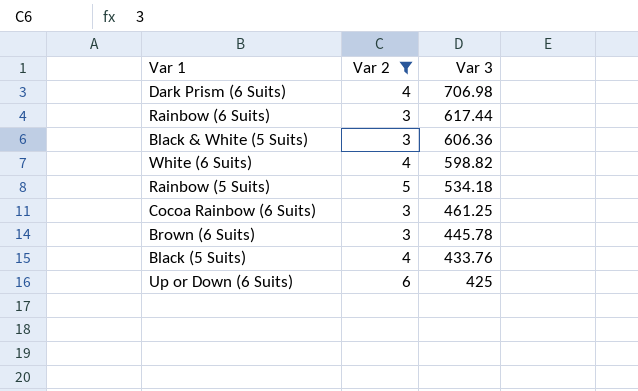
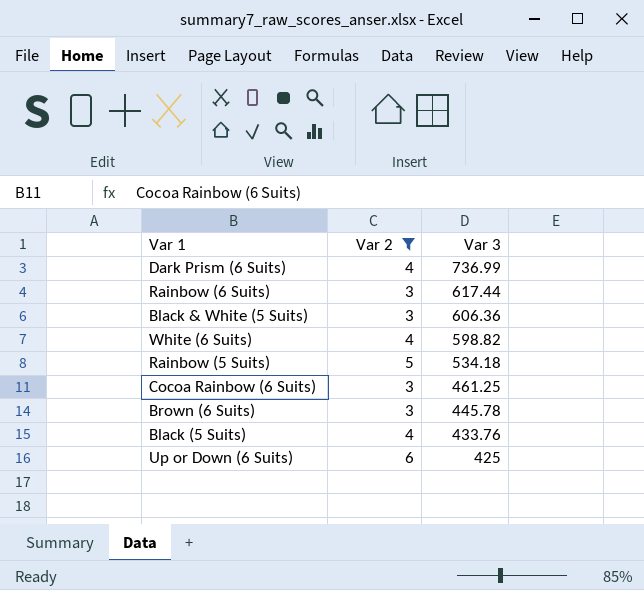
Dark Prism (6 Suits) | Var 3: 706.98 -> 736.99

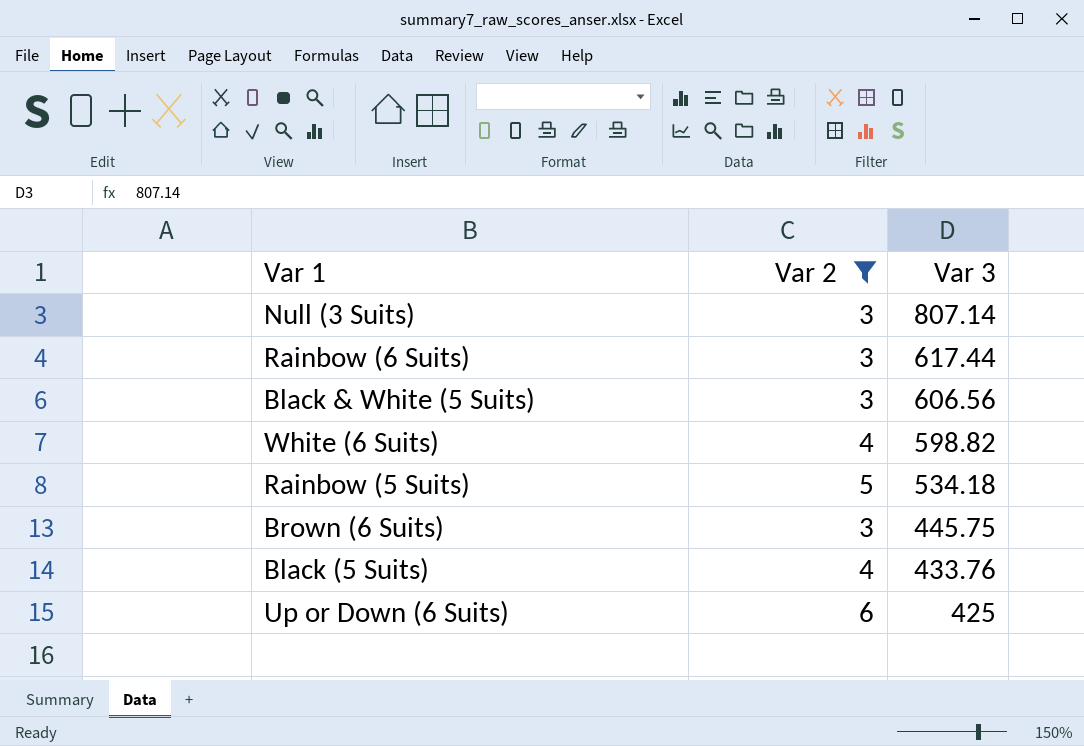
row Dark Prism (6 Suits): 4 | 736.99 -> none
row Cocoa Rainbow (6 Suits): 3 | 461.25 -> none
row Null (3 Suits): none -> 3 | 807.14
Black & White (5 Suits) | Var 3: 606.36 -> 606.56
Brown (6 Suits) | Var 3: 445.78 -> 445.75

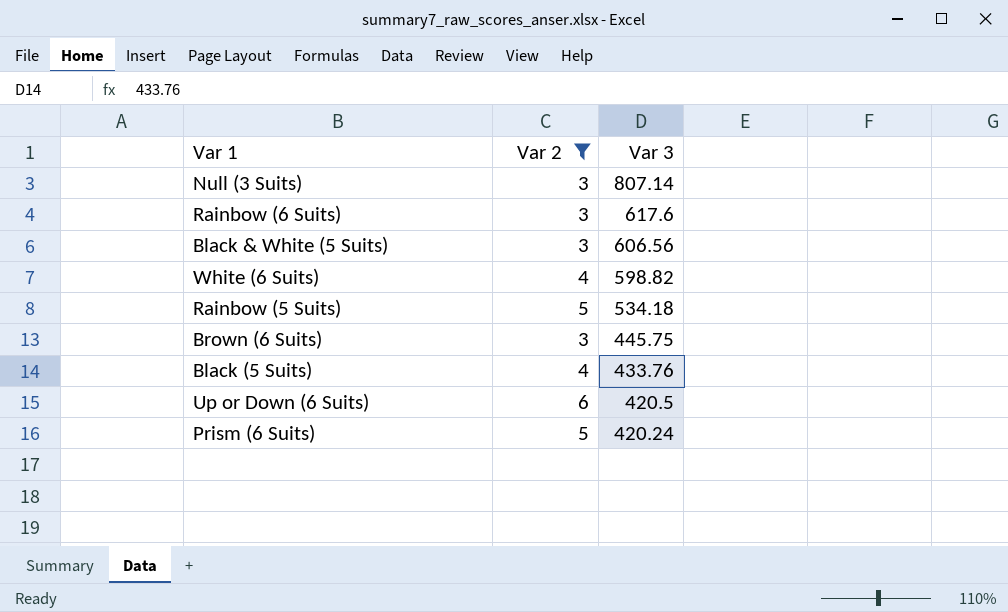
Rainbow (6 Suits) | Var 3: 617.44 -> 617.6
Up or Down (6 Suits) | Var 3: 425 -> 420.5
row Prism (6 Suits): none -> 5 | 420.24

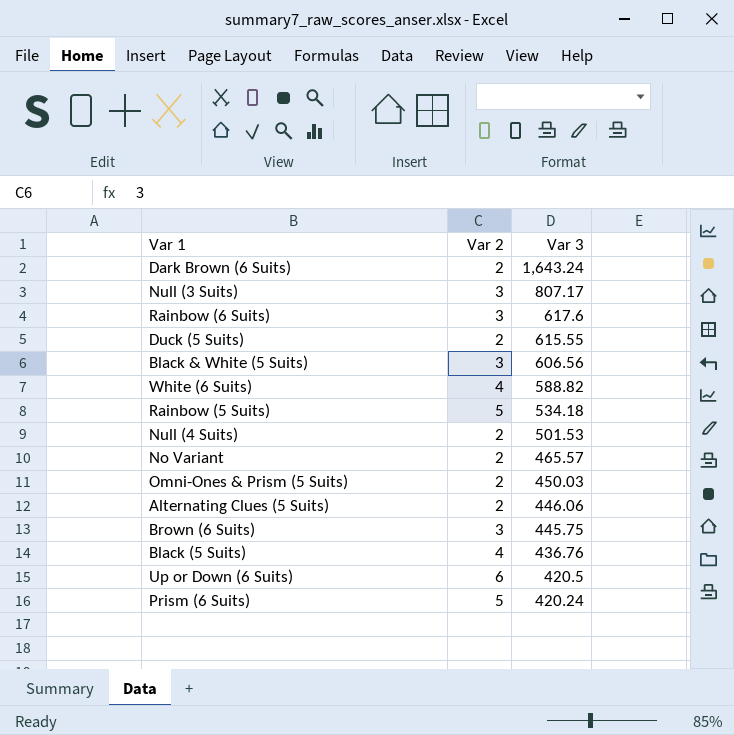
filter: Var 2 != 2 -> none
Null (3 Suits) | Var 3: 807.14 -> 807.17
White (6 Suits) | Var 3: 598.82 -> 588.82
Black (5 Suits) | Var 3: 433.76 -> 436.76

